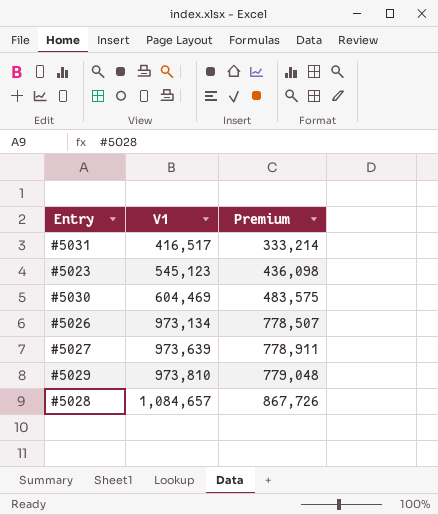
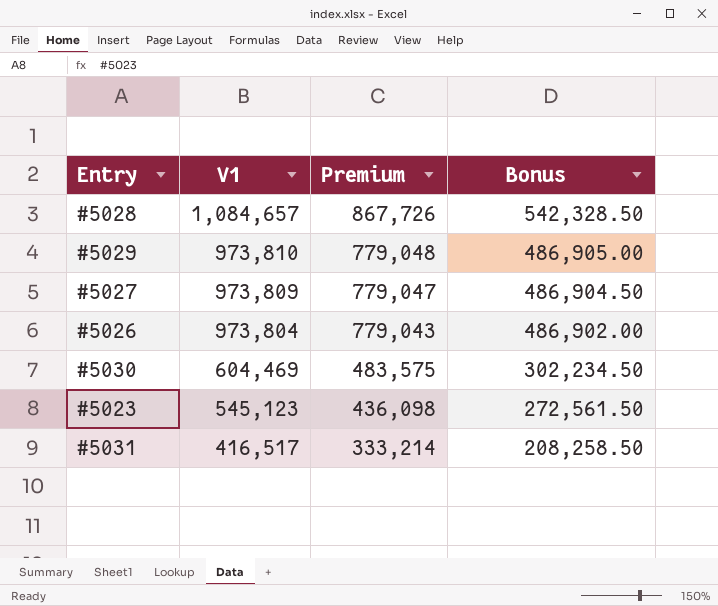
row order: V1 ascending -> V1 descending
column Bonus | formula: none -> [V1] * 0.5
#5027 | V1: 973,639 -> 973,809
#5027 | Premium: 778,911 -> 779,047
#5026 | V1: 973,134 -> 973,804
#5026 | Premium: 778,507 -> 779,043

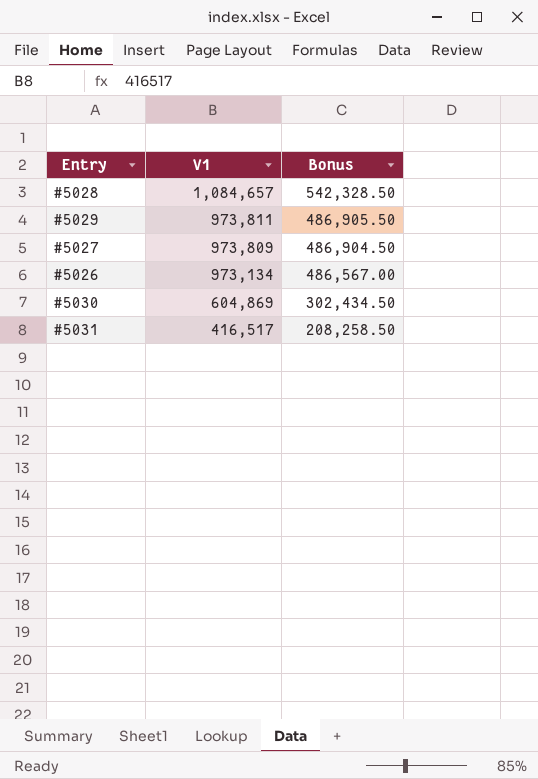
column Premium | formula: [V1] * 0.8 -> none
row #5023: 545,123 | 436,098 | 272,561.50 -> none
#5029 | V1: 973,810 -> 973,811
#5029 | Bonus: 486,905.00 -> 486,905.50
#5026 | V1: 973,804 -> 973,134
#5026 | Bonus: 486,902.00 -> 486,567.00
#5030 | V1: 604,469 -> 604,869
#5030 | Bonus: 302,234.50 -> 302,434.50

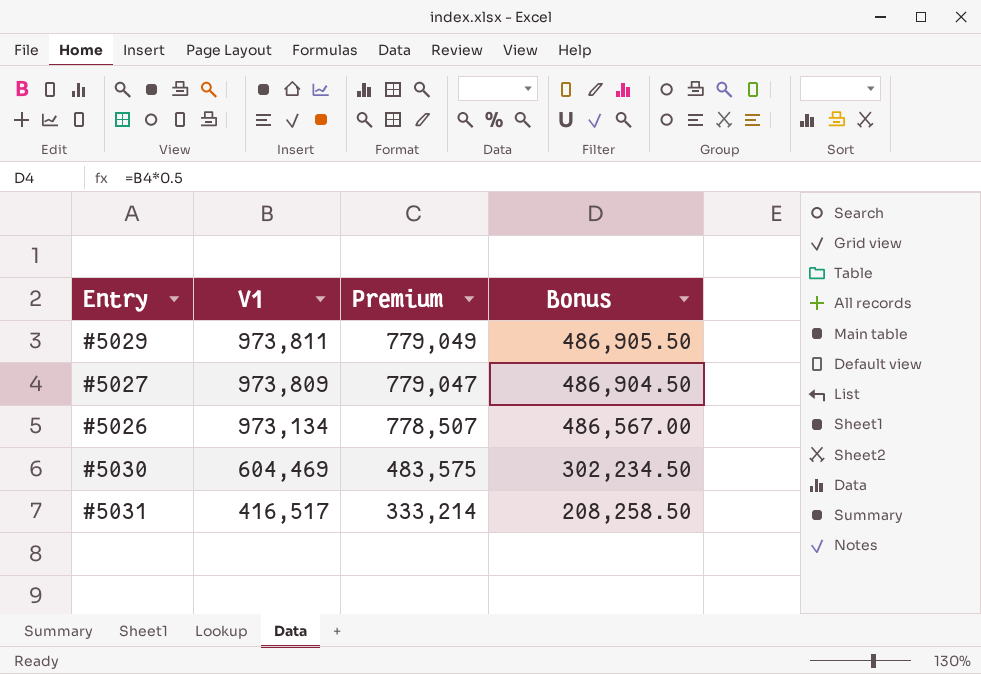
column Premium | formula: none -> [V1] * 0.8
row #5028: 1,084,657 | 542,328.50 -> none
#5030 | V1: 604,869 -> 604,469
#5030 | Bonus: 302,434.50 -> 302,234.50

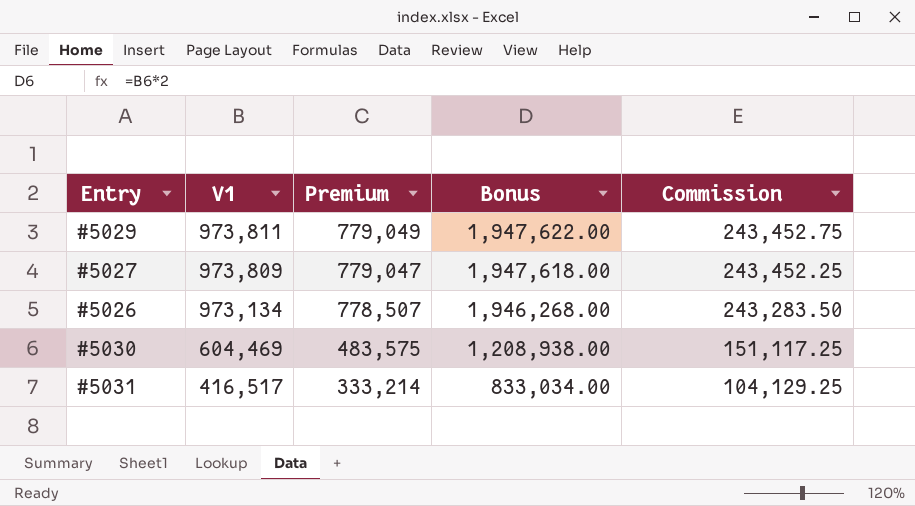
column Bonus | formula: [V1] * 0.5 -> [V1] * 2
column Commission | formula: none -> [V1] * 0.25

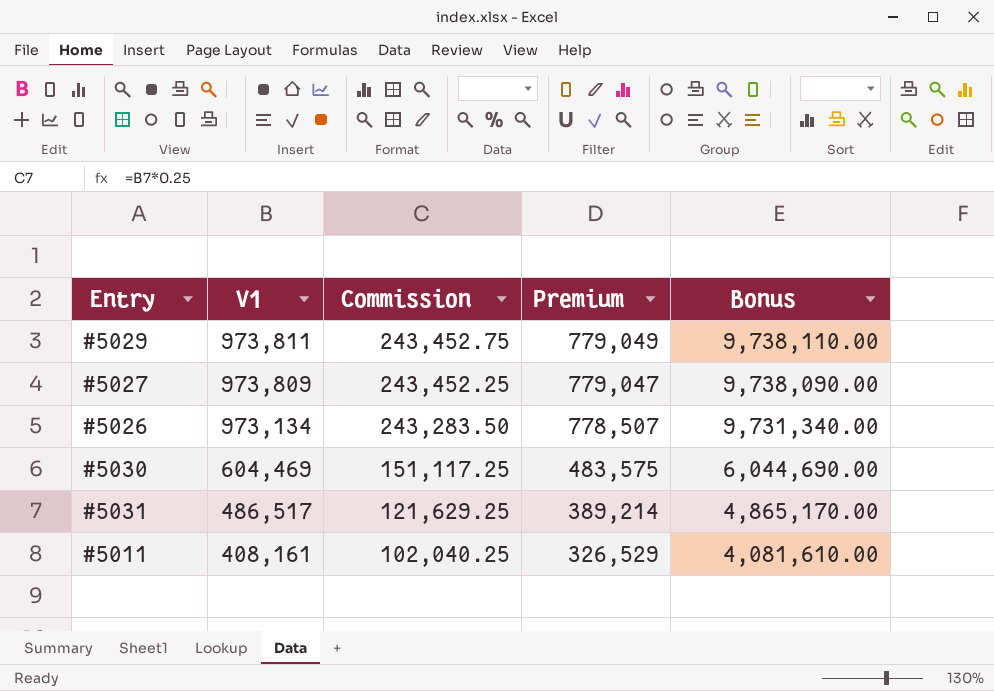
column Commission | position: 5 -> 3
column Bonus | formula: [V1] * 2 -> [V1] * 10
#5031 | V1: 416,517 -> 486,517
#5031 | Commission: 104,129.25 -> 121,629.25
#5031 | Premium: 333,214 -> 389,214
row #5011: none -> 408,161 | 102,040.25 | 326,529 | 4,081,610.00

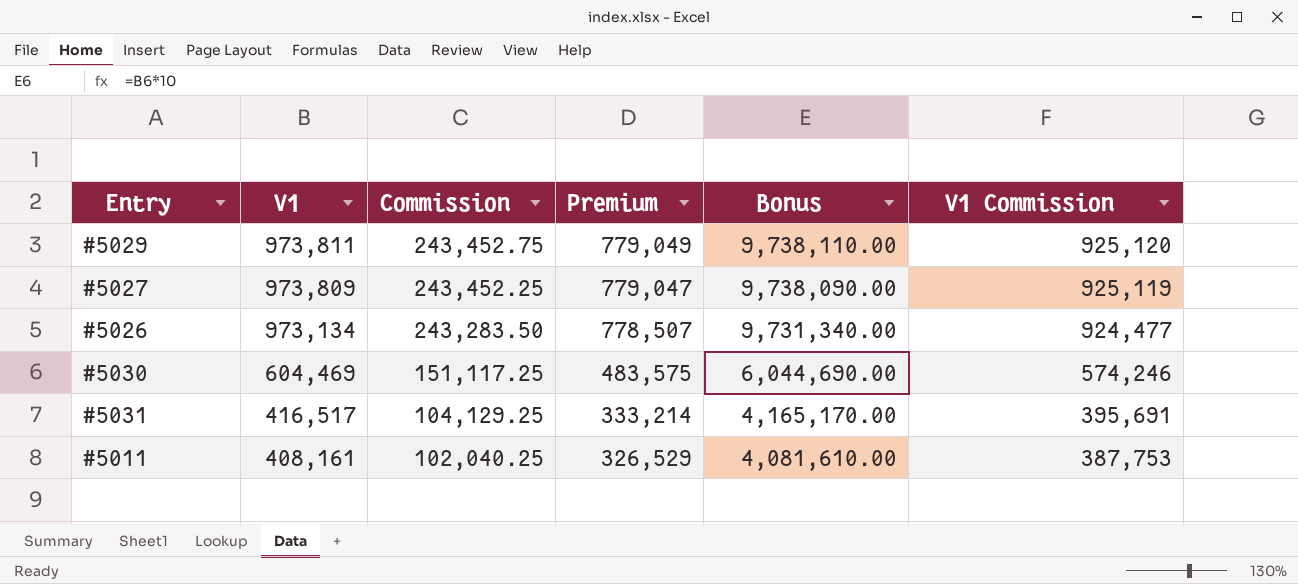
column V1 Commission | formula: none -> [V1] * 0.95
#5031 | V1: 486,517 -> 416,517
#5031 | Commission: 121,629.25 -> 104,129.25
#5031 | Premium: 389,214 -> 333,214
#5031 | Bonus: 4,865,170.00 -> 4,165,170.00

